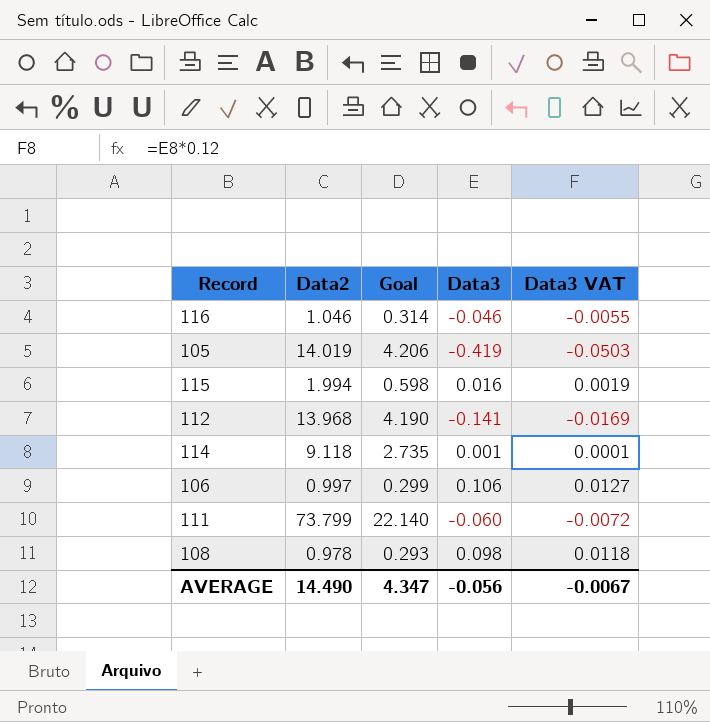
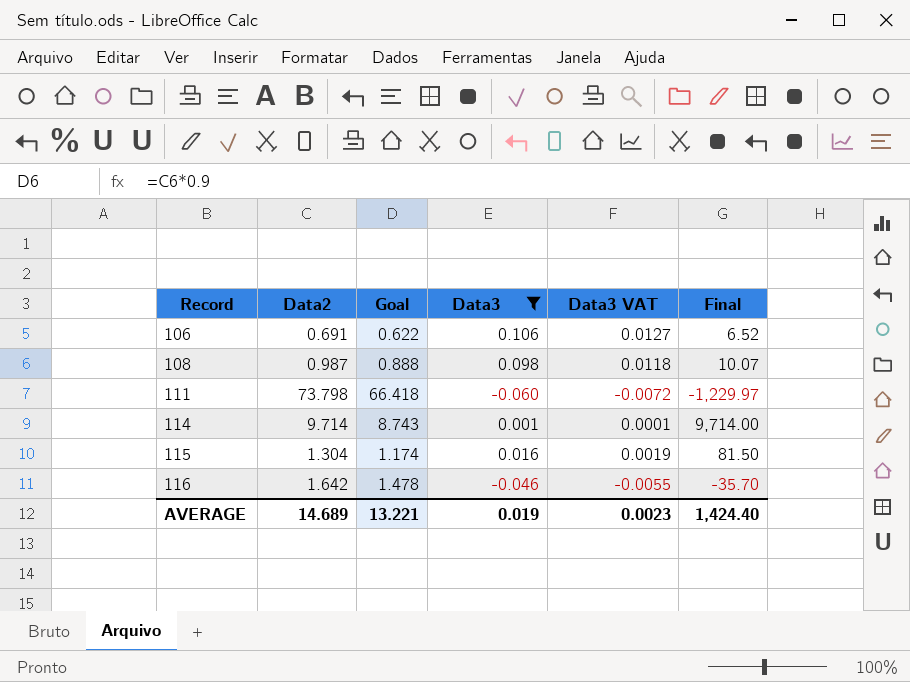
filter: none -> Data3 >= -0.060
row order: none -> Record ascending
column Goal | formula: [Data2] * 0.3 -> [Data2] * 0.9
column Final | formula: none -> [Data2] / [Data3]
106 | Data2: 0.997 -> 0.691
108 | Data2: 0.978 -> 0.987
111 | Data2: 73.799 -> 73.798
114 | Data2: 9.118 -> 9.714
115 | Data2: 1.994 -> 1.304
116 | Data2: 1.046 -> 1.642
AVERAGE | Data2: 14.490 -> 14.689
AVERAGE | Goal: 4.347 -> 13.221
AVERAGE | Data3: -0.056 -> 0.019
AVERAGE | Data3 VAT: -0.0067 -> 0.0023

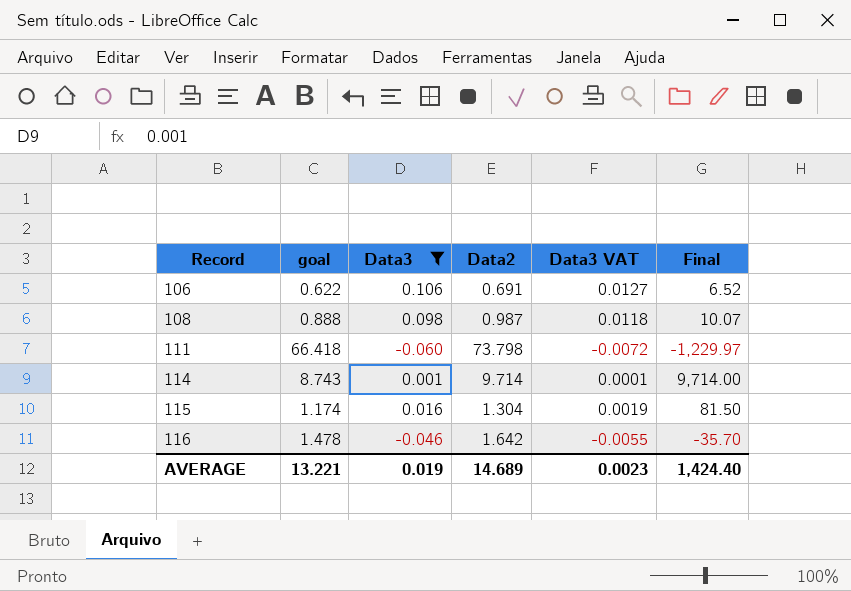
column name: Goal -> goal
column Data2 | position: 2 -> 4

